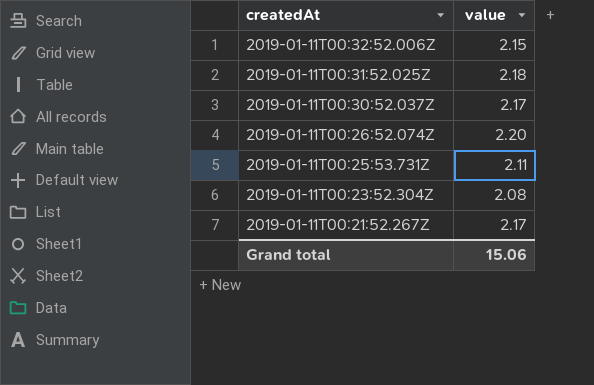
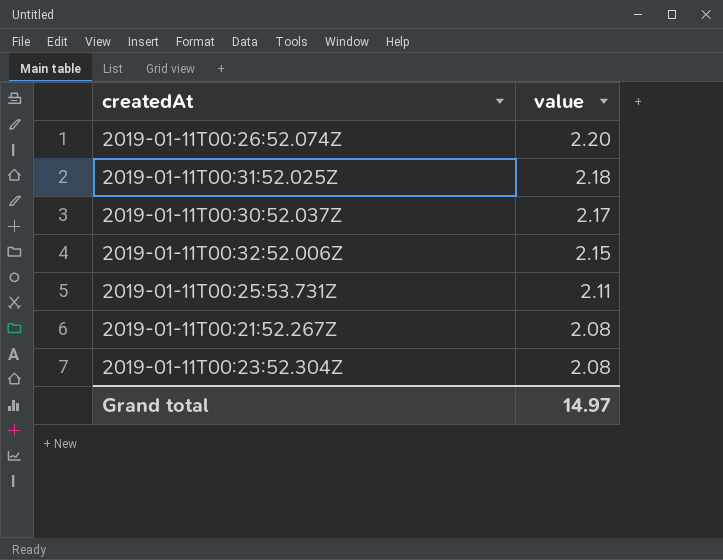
row order: createdAt descending -> value descending
2019-01-11T00:21:52.267Z | value: 2.17 -> 2.08
Grand total | value: 15.06 -> 14.97

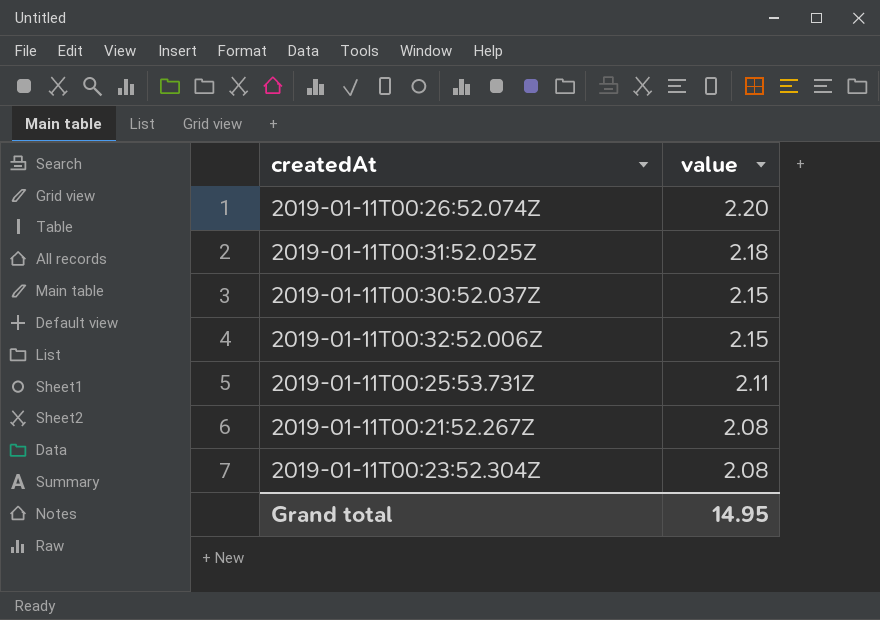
2019-01-11T00:30:52.037Z | value: 2.17 -> 2.15
Grand total | value: 14.97 -> 14.95

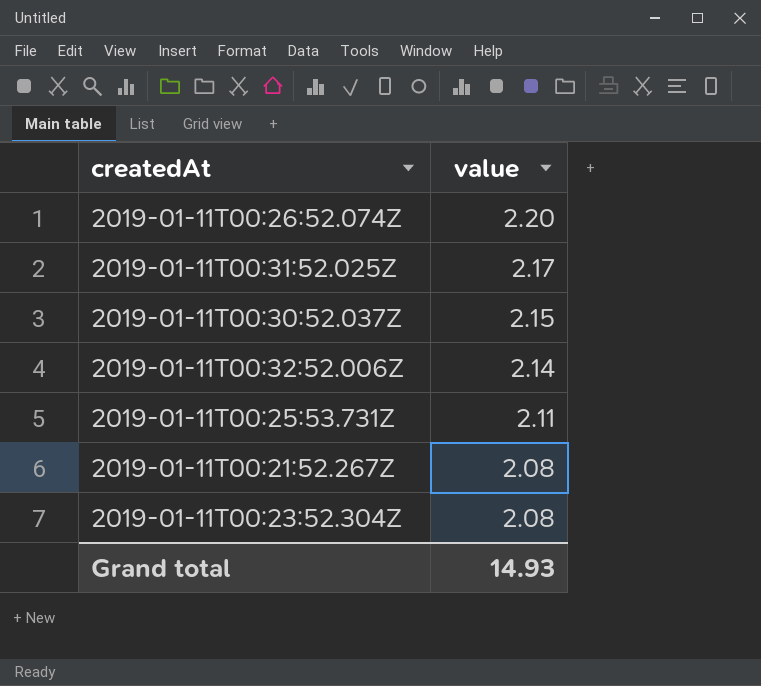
2019-01-11T00:31:52.025Z | value: 2.18 -> 2.17
2019-01-11T00:32:52.006Z | value: 2.15 -> 2.14
Grand total | value: 14.95 -> 14.93

